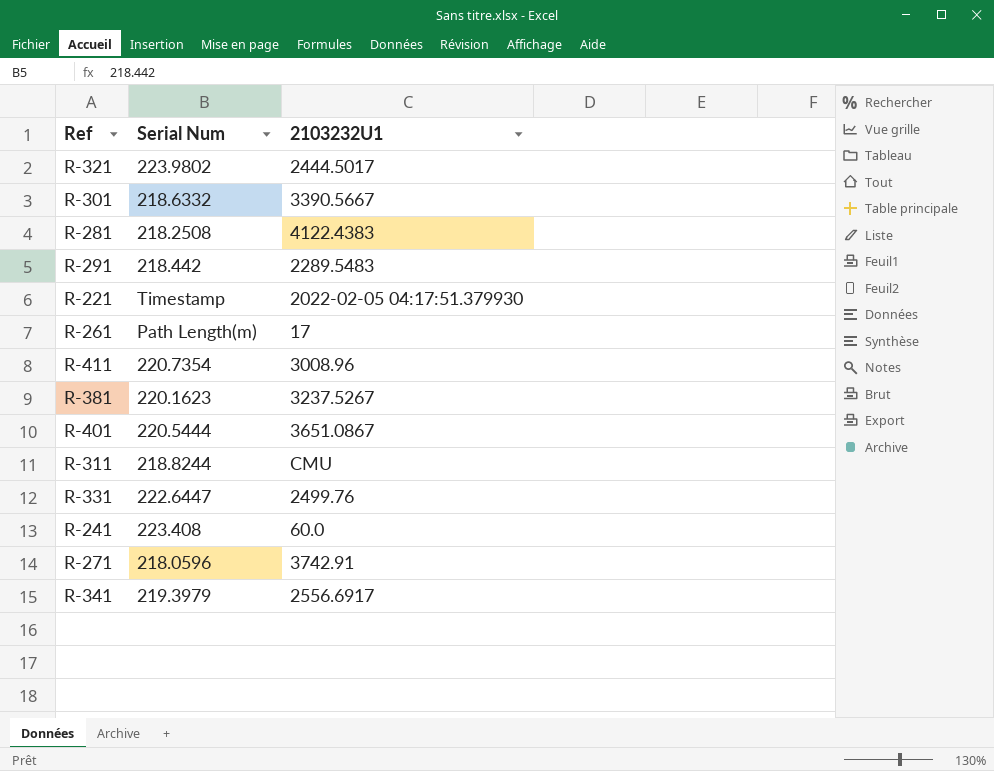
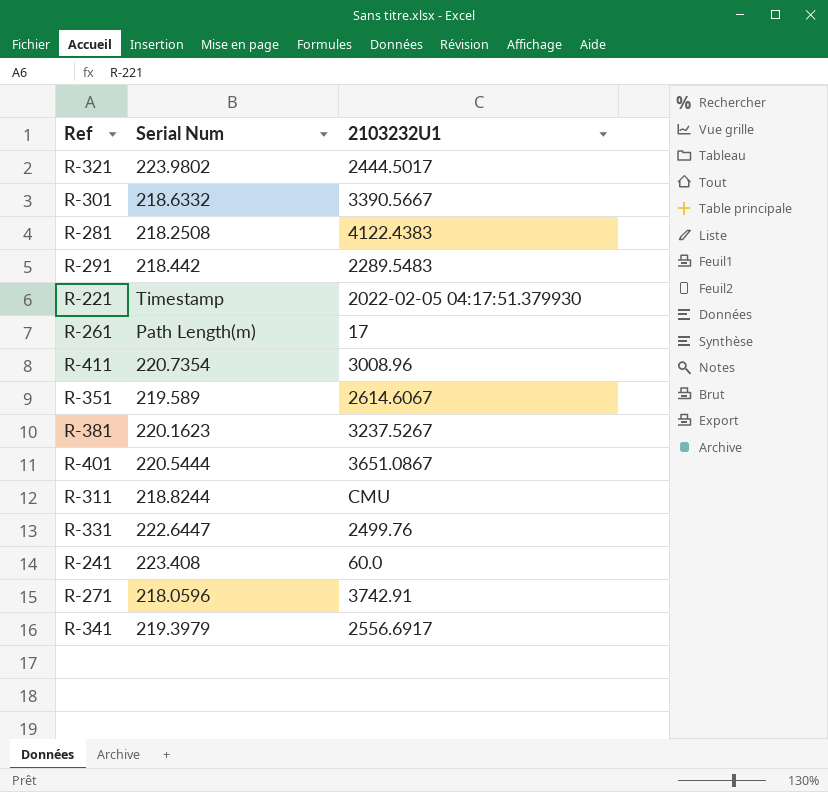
row R-351: none -> 219.589 | 2614.6067

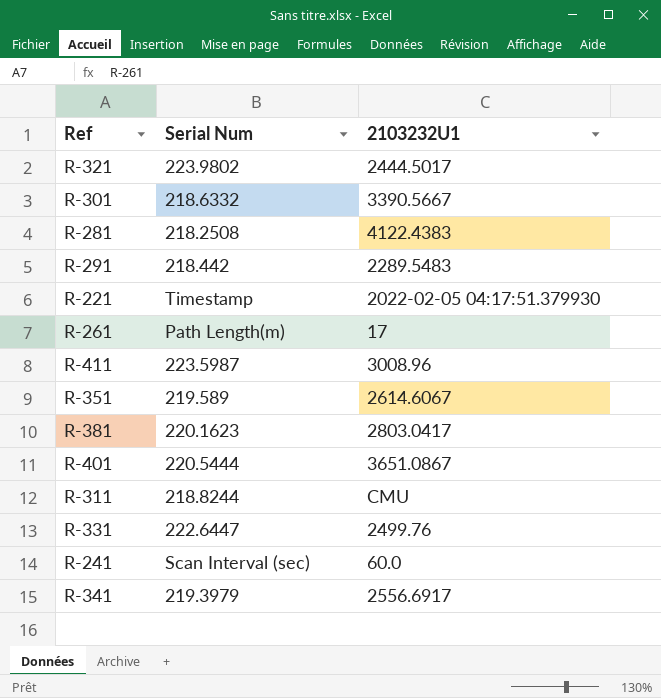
row R-271: 218.0596 | 3742.91 -> none
R-411 | Serial Num: 220.7354 -> 223.5987
R-381 | 2103232U1: 3237.5267 -> 2803.0417
R-241 | Serial Num: 223.408 -> Scan Interval (sec)

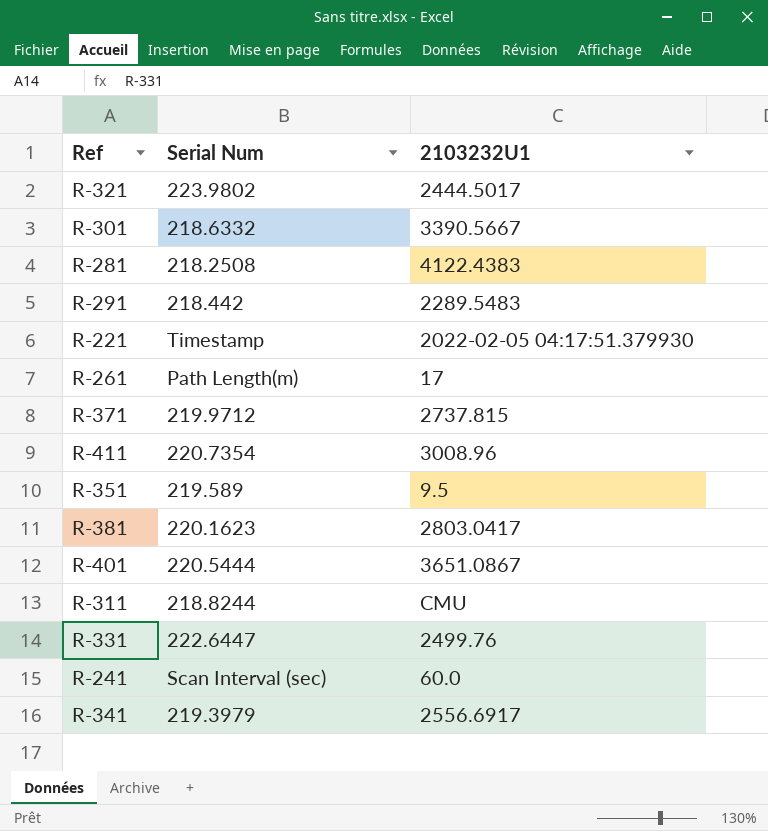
row R-371: none -> 219.9712 | 2737.815
R-411 | Serial Num: 223.5987 -> 220.7354
R-351 | 2103232U1: 2614.6067 -> 9.5

